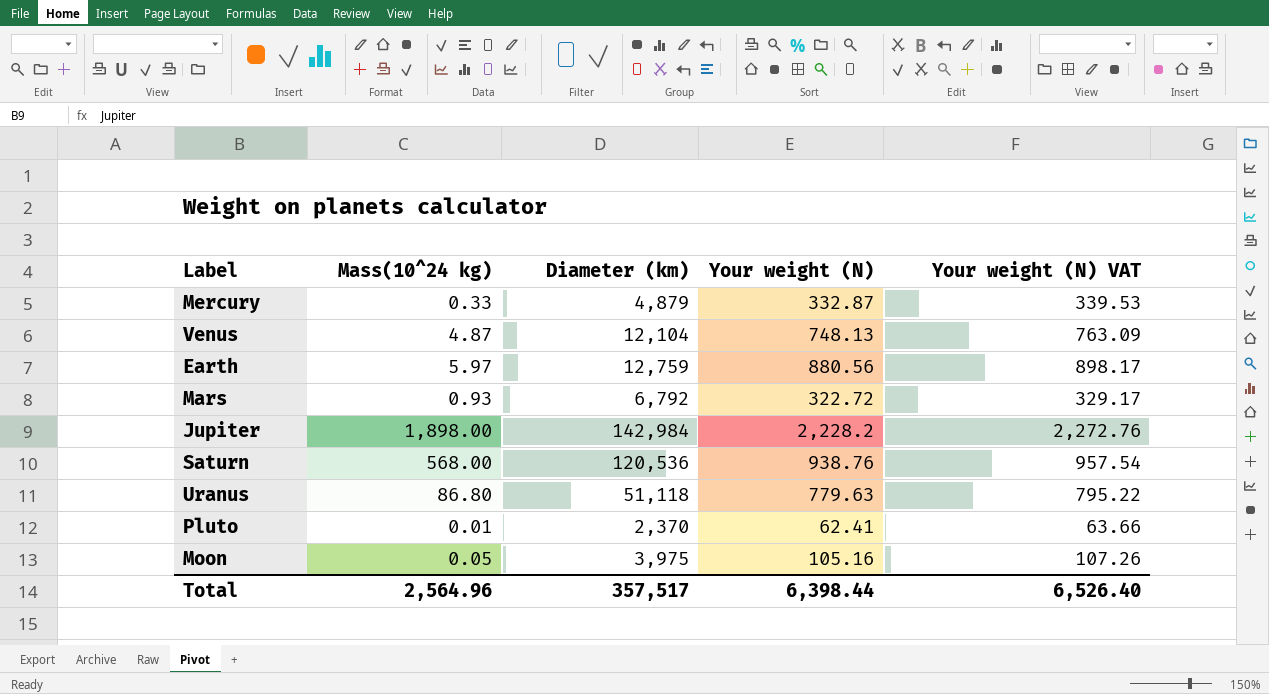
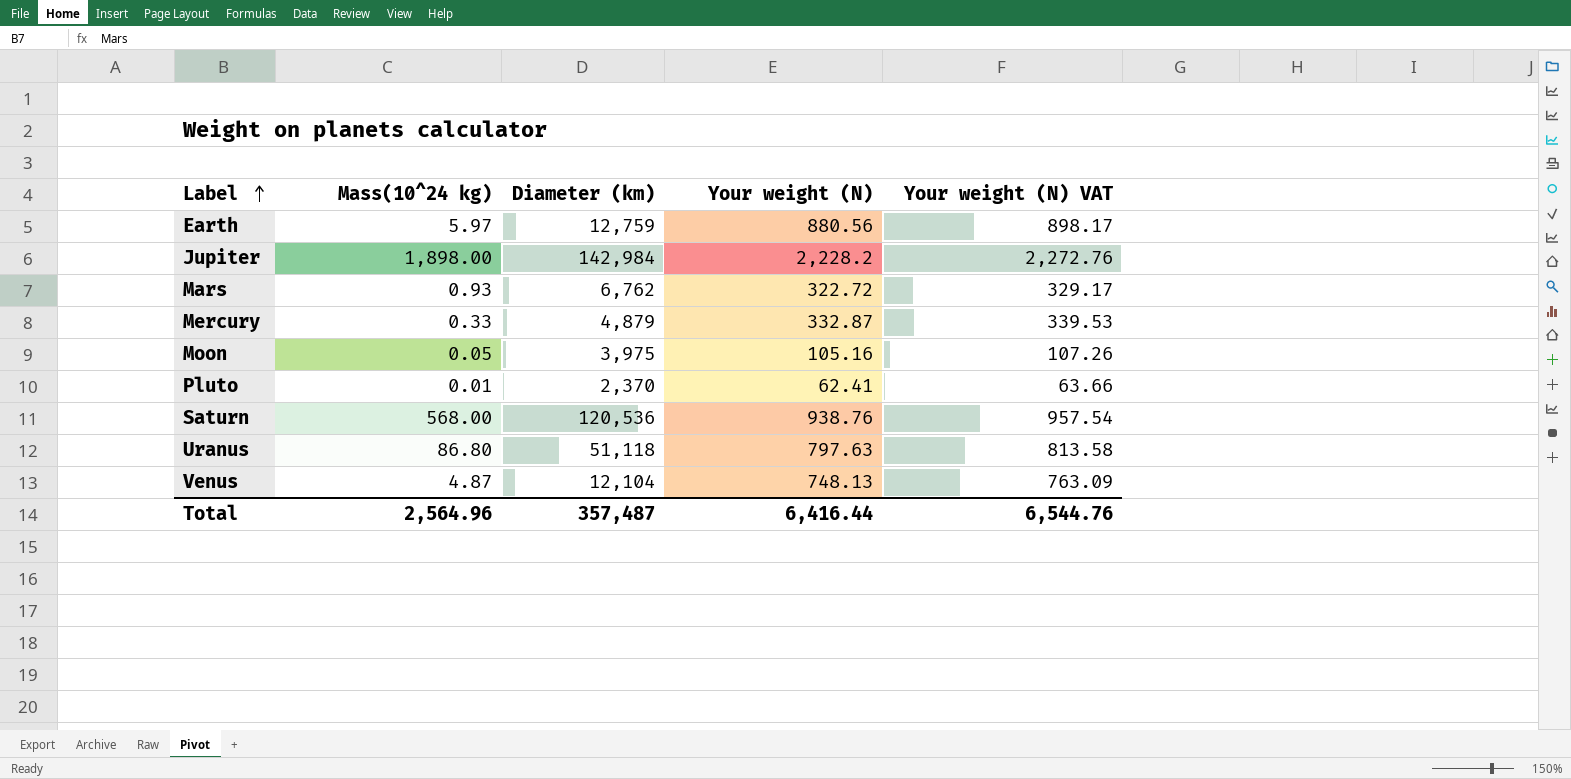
row order: none -> Label ascending
Mars | Diameter (km): 6,792 -> 6,762
Uranus | Your weight (N): 779.63 -> 797.63
Uranus | Your weight (N) VAT: 795.22 -> 813.58
Total | Diameter (km): 357,517 -> 357,487
Total | Your weight (N): 6,398.44 -> 6,416.44
Total | Your weight (N) VAT: 6,526.40 -> 6,544.76

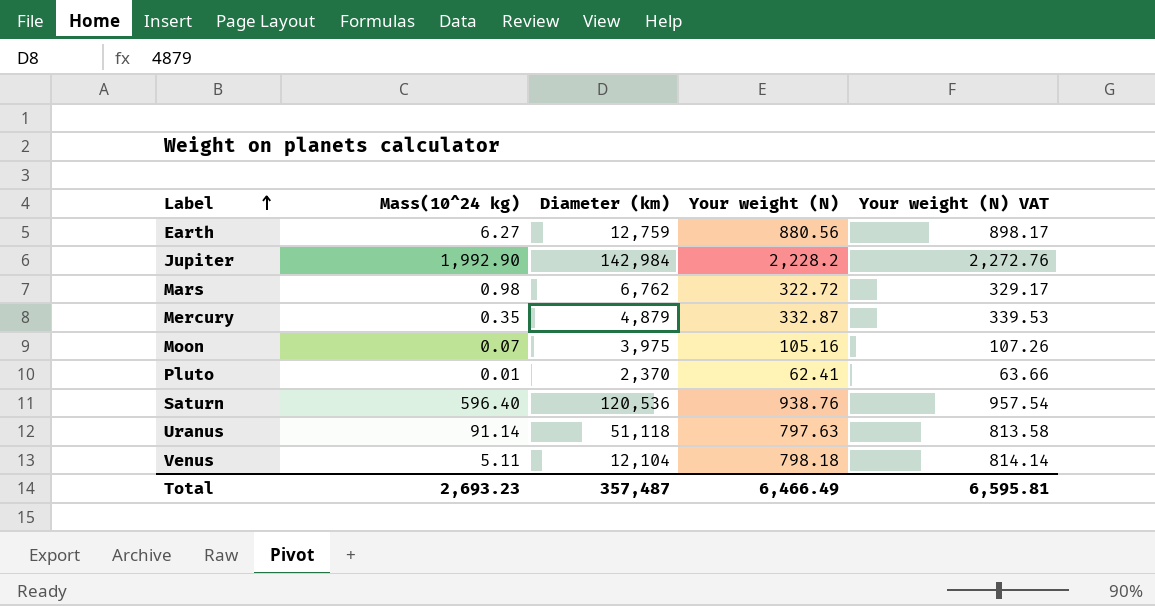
Earth | Mass(10^24 kg): 5.97 -> 6.27
Jupiter | Mass(10^24 kg): 1,898.00 -> 1,992.90
Mars | Mass(10^24 kg): 0.93 -> 0.98
Mercury | Mass(10^24 kg): 0.33 -> 0.35
Moon | Mass(10^24 kg): 0.05 -> 0.07
Saturn | Mass(10^24 kg): 568.00 -> 596.40
Uranus | Mass(10^24 kg): 86.80 -> 91.14
Venus | Mass(10^24 kg): 4.87 -> 5.11
Venus | Your weight (N): 748.13 -> 798.18
Venus | Your weight (N) VAT: 763.09 -> 814.14
Total | Mass(10^24 kg): 2,564.96 -> 2,693.23
Total | Your weight (N): 6,416.44 -> 6,466.49
Total | Your weight (N) VAT: 6,544.76 -> 6,595.81

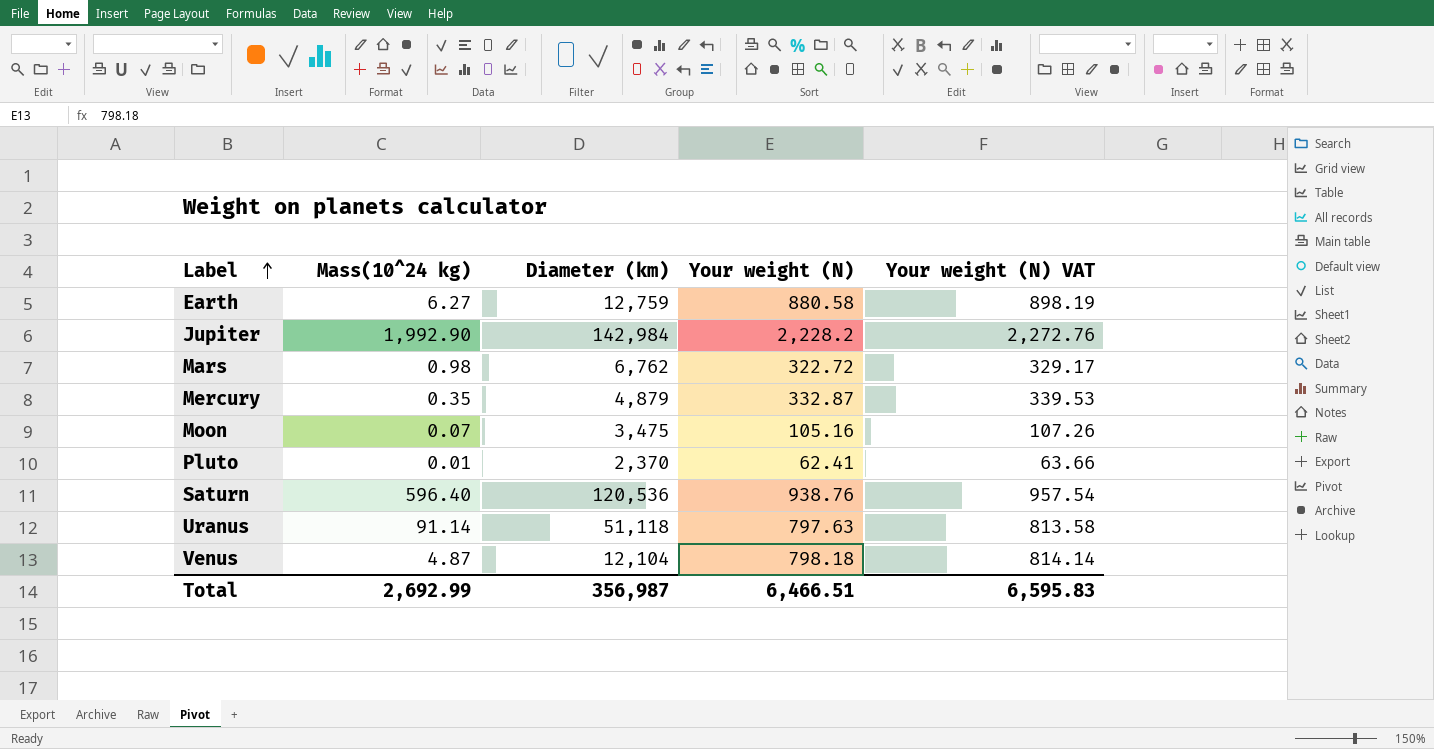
Earth | Your weight (N): 880.56 -> 880.58
Earth | Your weight (N) VAT: 898.17 -> 898.19
Moon | Diameter (km): 3,975 -> 3,475
Venus | Mass(10^24 kg): 5.11 -> 4.87
Total | Mass(10^24 kg): 2,693.23 -> 2,692.99
Total | Diameter (km): 357,487 -> 356,987
Total | Your weight (N): 6,466.49 -> 6,466.51
Total | Your weight (N) VAT: 6,595.81 -> 6,595.83

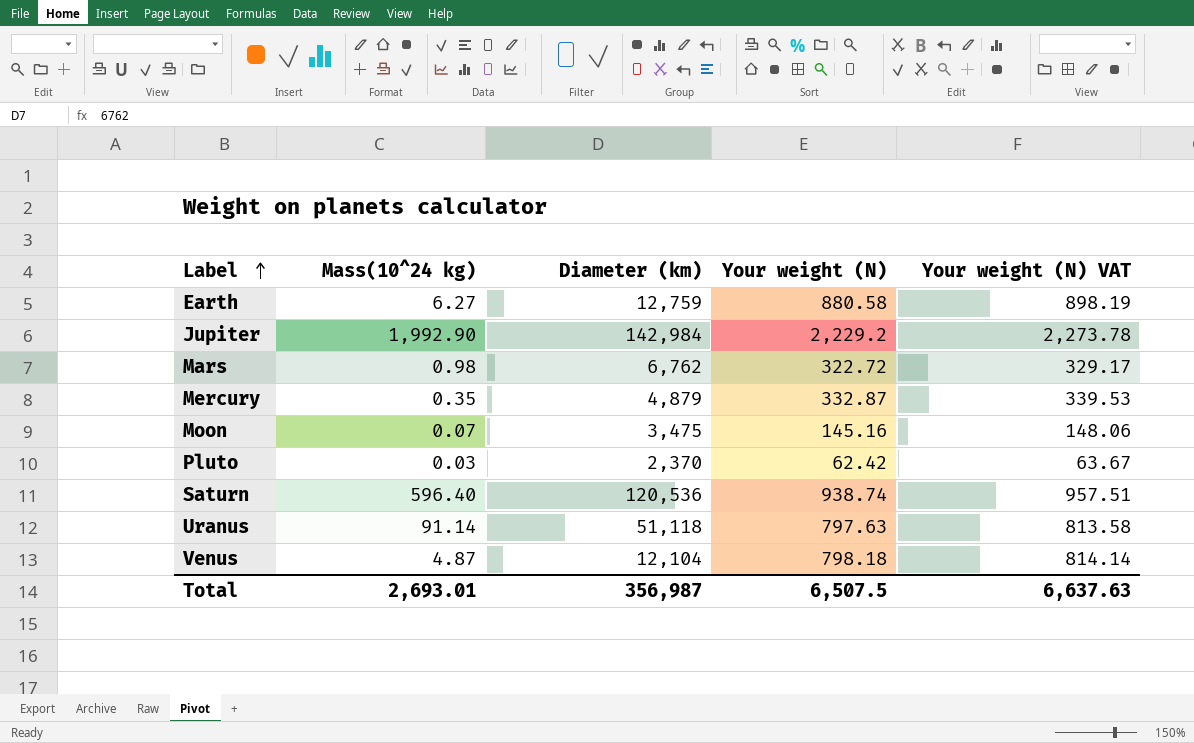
Jupiter | Your weight (N): 2,228.2 -> 2,229.2
Jupiter | Your weight (N) VAT: 2,272.76 -> 2,273.78
Moon | Your weight (N): 105.16 -> 145.16
Moon | Your weight (N) VAT: 107.26 -> 148.06
Pluto | Mass(10^24 kg): 0.01 -> 0.03
Pluto | Your weight (N): 62.41 -> 62.42
Pluto | Your weight (N) VAT: 63.66 -> 63.67
Saturn | Your weight (N): 938.76 -> 938.74
Saturn | Your weight (N) VAT: 957.54 -> 957.51
Total | Mass(10^24 kg): 2,692.99 -> 2,693.01
Total | Your weight (N): 6,466.51 -> 6,507.5
Total | Your weight (N) VAT: 6,595.83 -> 6,637.63

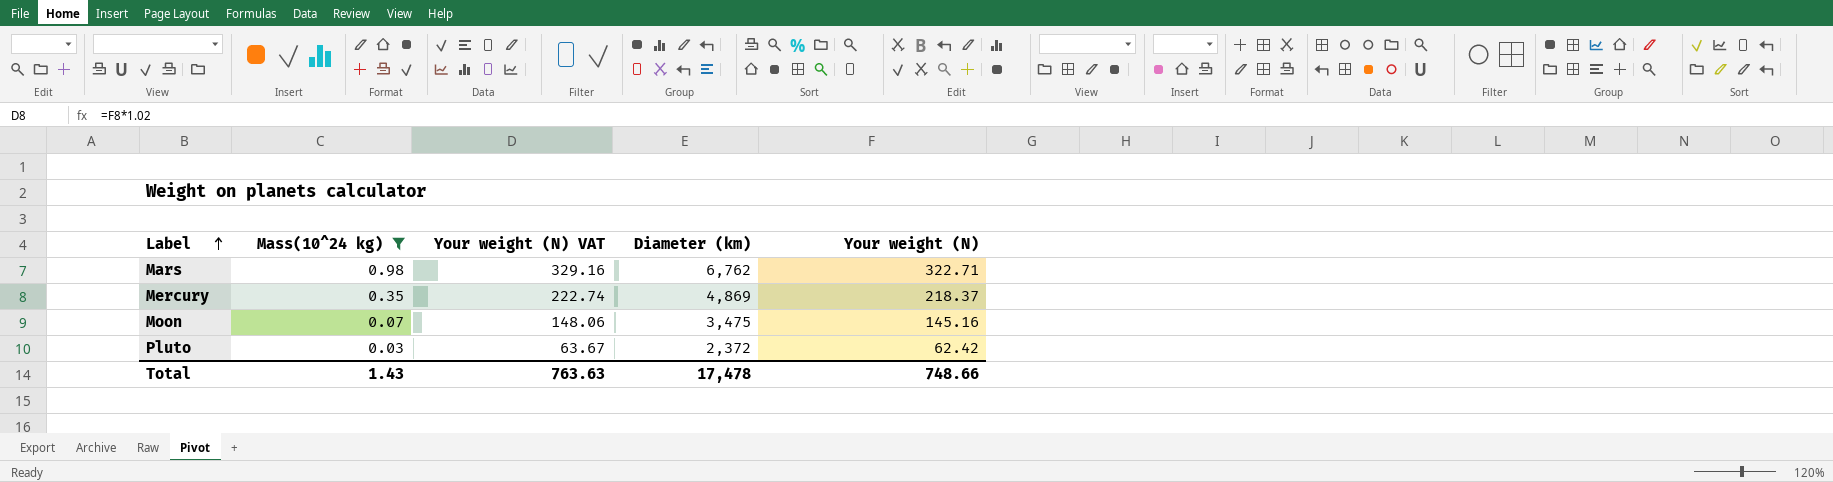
filter: none -> Mass(10^24 kg) <= 0.98
column Your weight (N) VAT | position: 5 -> 3
Mars | Your weight (N) VAT: 329.17 -> 329.16
Mars | Your weight (N): 322.72 -> 322.71
Mercury | Your weight (N) VAT: 339.53 -> 222.74
Mercury | Diameter (km): 4,879 -> 4,869
Mercury | Your weight (N): 332.87 -> 218.37
Pluto | Diameter (km): 2,370 -> 2,372
Total | Mass(10^24 kg): 2,693.01 -> 1.43
Total | Your weight (N) VAT: 6,637.63 -> 763.63
Total | Diameter (km): 356,987 -> 17,478
Total | Your weight (N): 6,507.5 -> 748.66

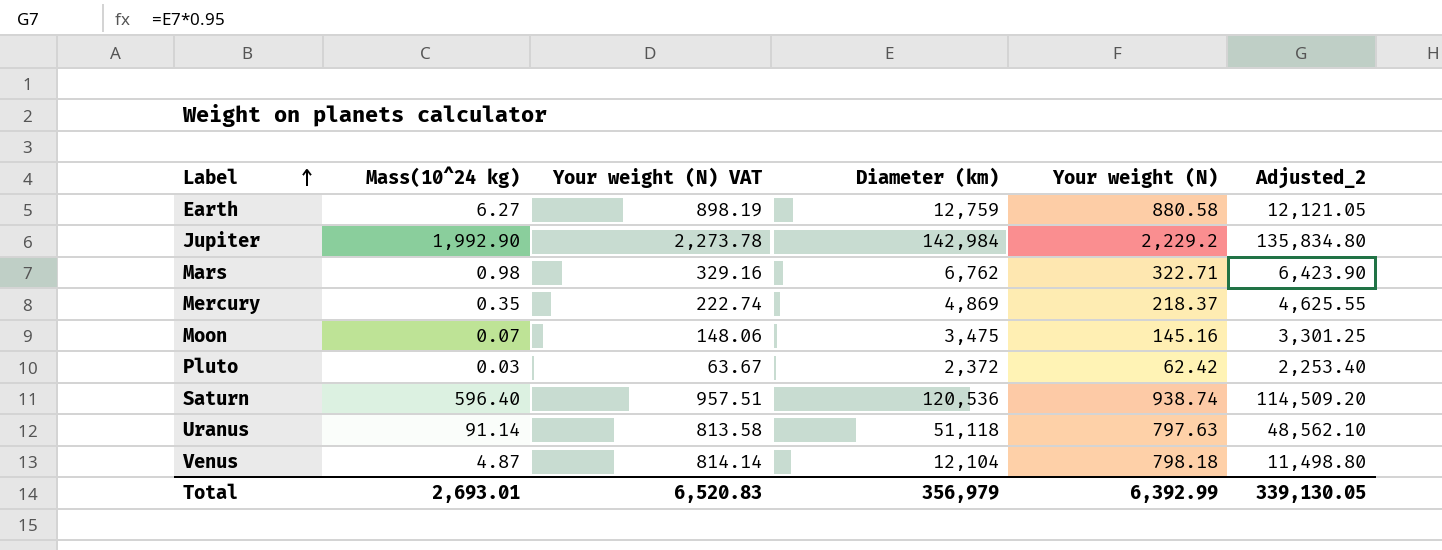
filter: Mass(10^24 kg) <= 0.98 -> none
column Adjusted_2 | formula: none -> [Diameter (km)] * 0.95
Total | Mass(10^24 kg): 1.43 -> 2,693.01
Total | Your weight (N) VAT: 763.63 -> 6,520.83
Total | Diameter (km): 17,478 -> 356,979
Total | Your weight (N): 748.66 -> 6,392.99

